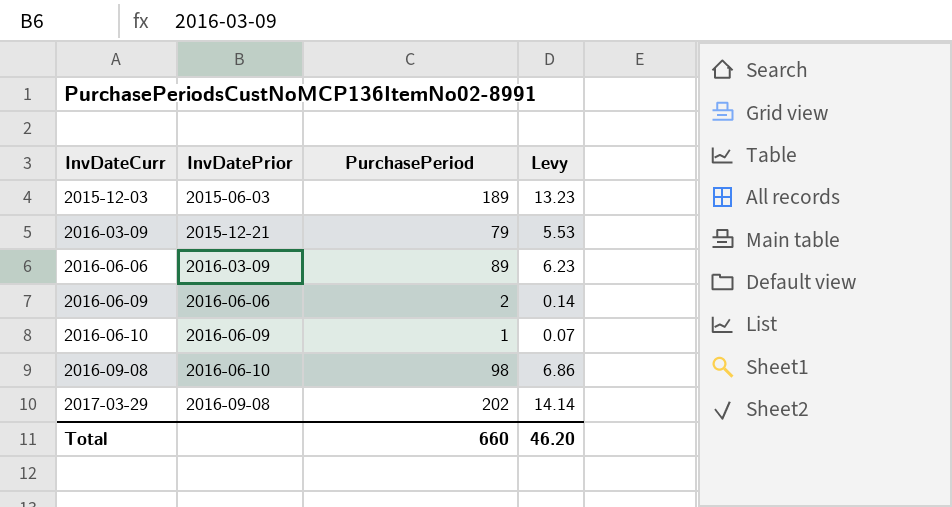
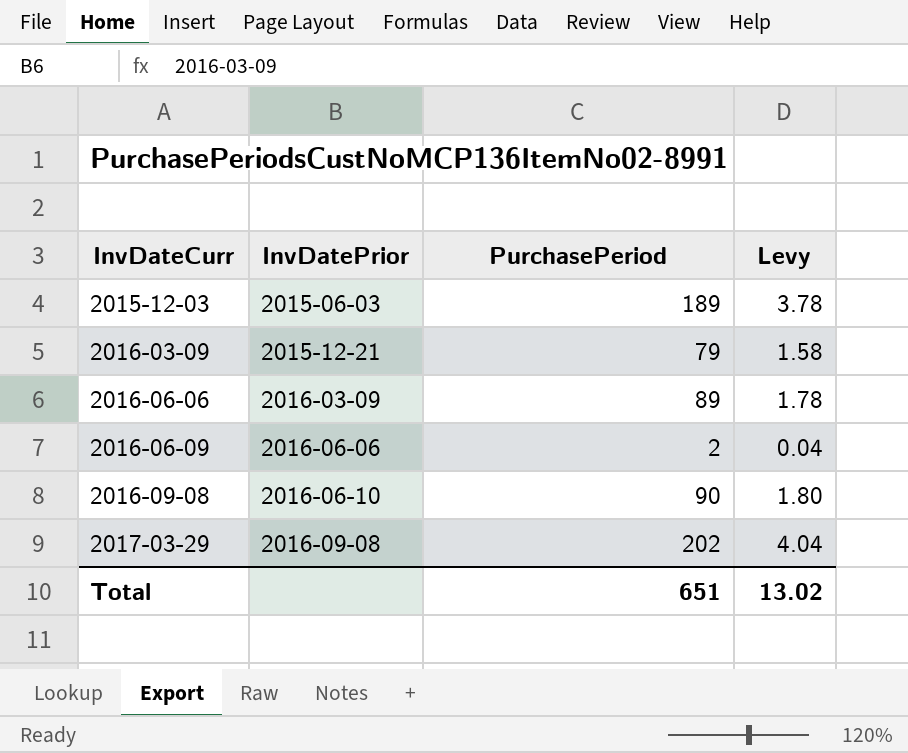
column Levy | formula: [PurchasePeriod] * 0.07 -> [PurchasePeriod] * 0.02
row 2016-06-10: 2016-06-09 | 1 | 0.07 -> none
2016-09-08 | PurchasePeriod: 98 -> 90
Total | PurchasePeriod: 660 -> 651
Total | Levy: 46.20 -> 13.02

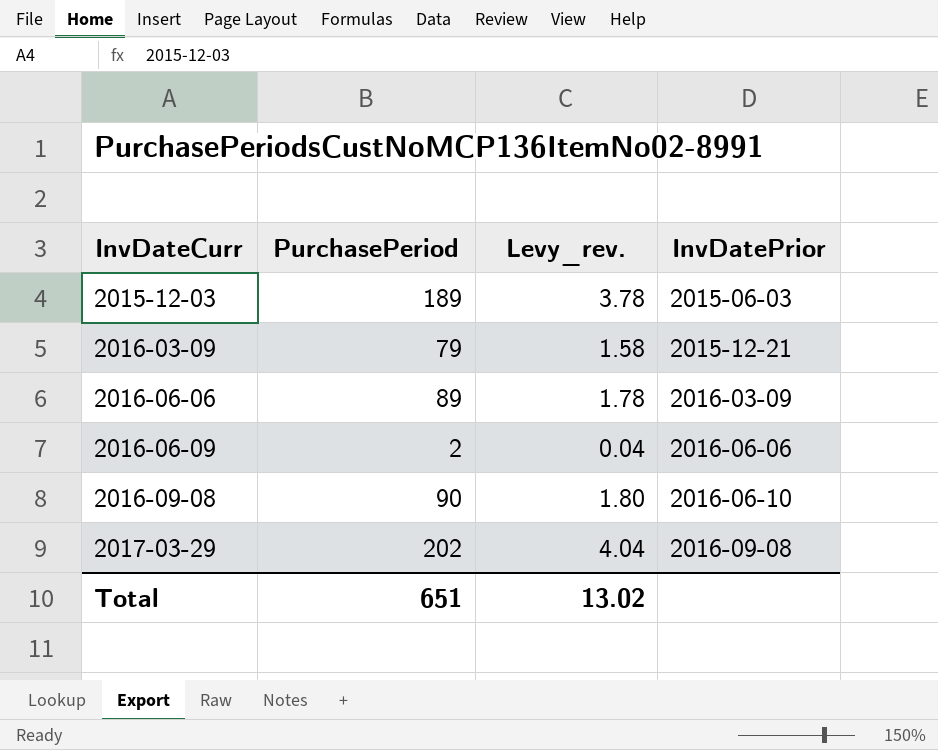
column name: Levy -> Levy_rev.
column InvDatePrior | position: 2 -> 4

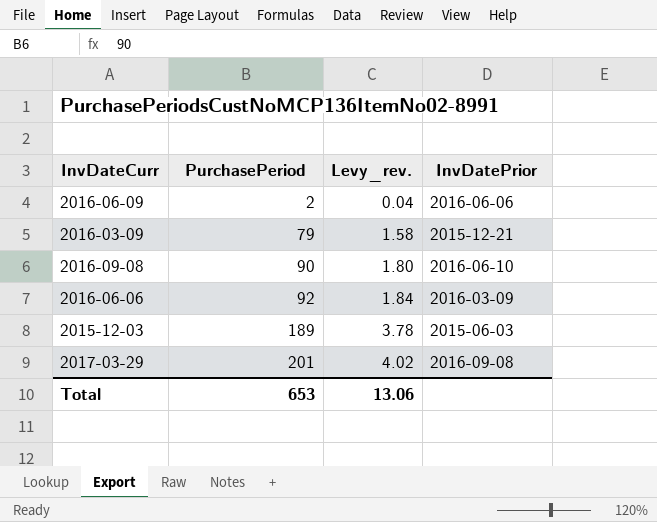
row order: InvDateCurr ascending -> PurchasePeriod ascending
2016-06-06 | PurchasePeriod: 89 -> 92
2016-06-06 | Levy_rev.: 1.78 -> 1.84
2017-03-29 | PurchasePeriod: 202 -> 201
2017-03-29 | Levy_rev.: 4.04 -> 4.02
Total | PurchasePeriod: 651 -> 653
Total | Levy_rev.: 13.02 -> 13.06

